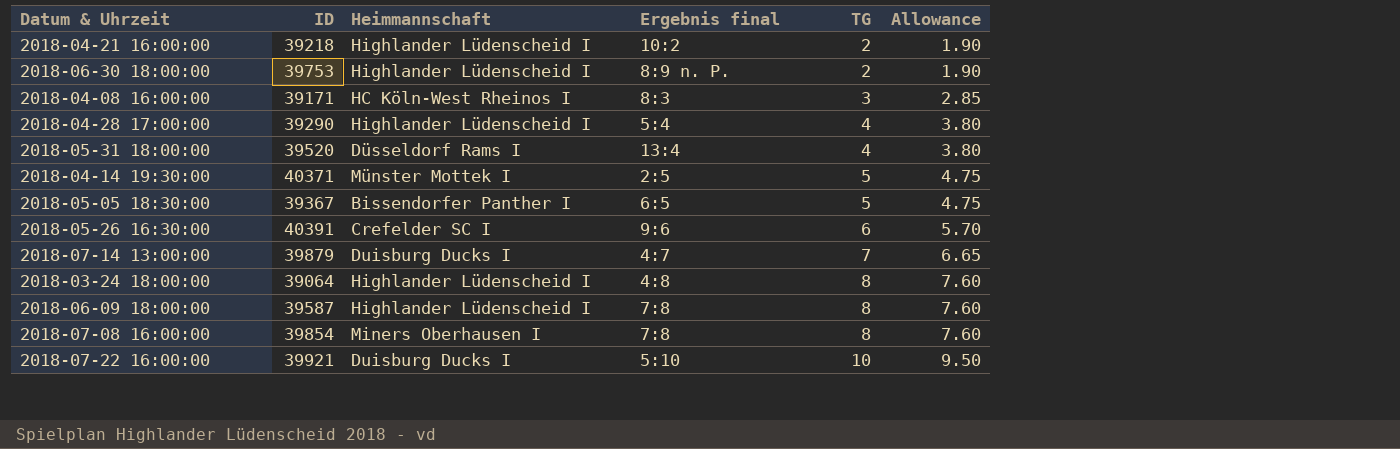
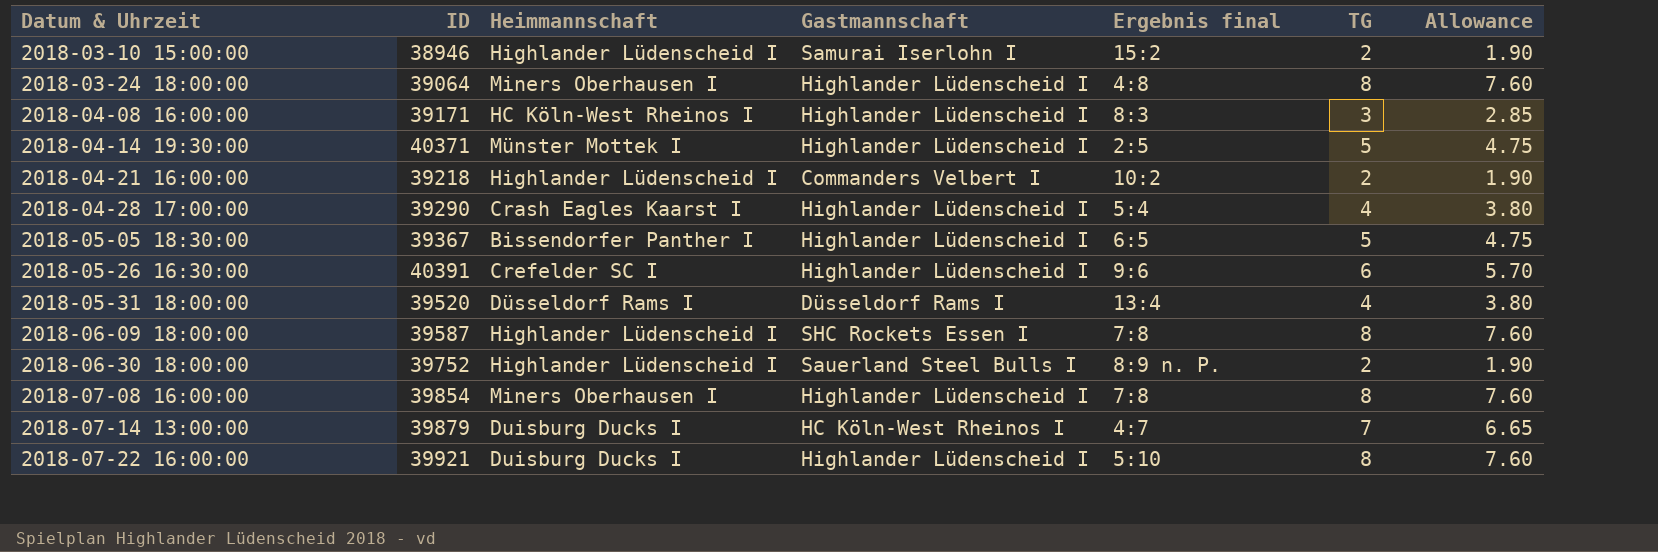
row order: TG ascending -> Datum & Uhrzeit ascending
column Gastmannschaft | position: none -> 4
row 2018-03-10 15:00:00: none -> 38946 | Highlander Lüdenscheid I | Samurai Iserlohn I | 15:2 | 2 | 1.90
2018-03-24 18:00:00 | Heimmannschaft: Highlander Lüdenscheid I -> Miners Oberhausen I
2018-04-28 17:00:00 | Heimmannschaft: Highlander Lüdenscheid I -> Crash Eagles Kaarst I
2018-06-30 18:00:00 | ID: 39753 -> 39752
2018-07-22 16:00:00 | TG: 10 -> 8
2018-07-22 16:00:00 | Allowance: 9.50 -> 7.60

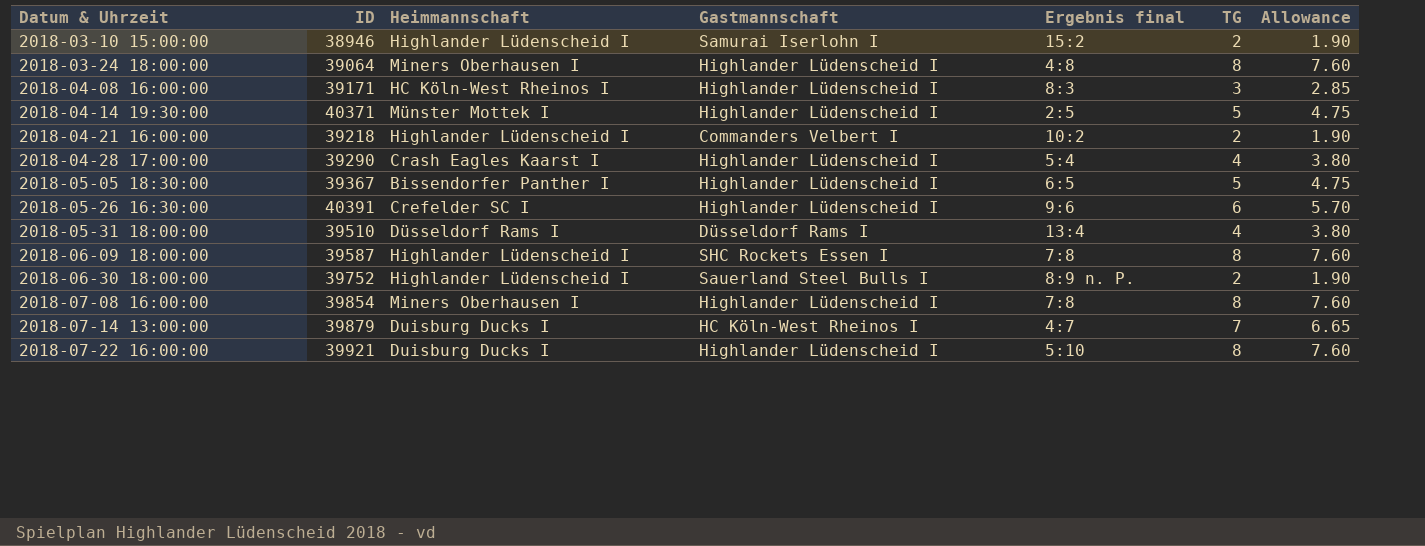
2018-05-31 18:00:00 | ID: 39520 -> 39510

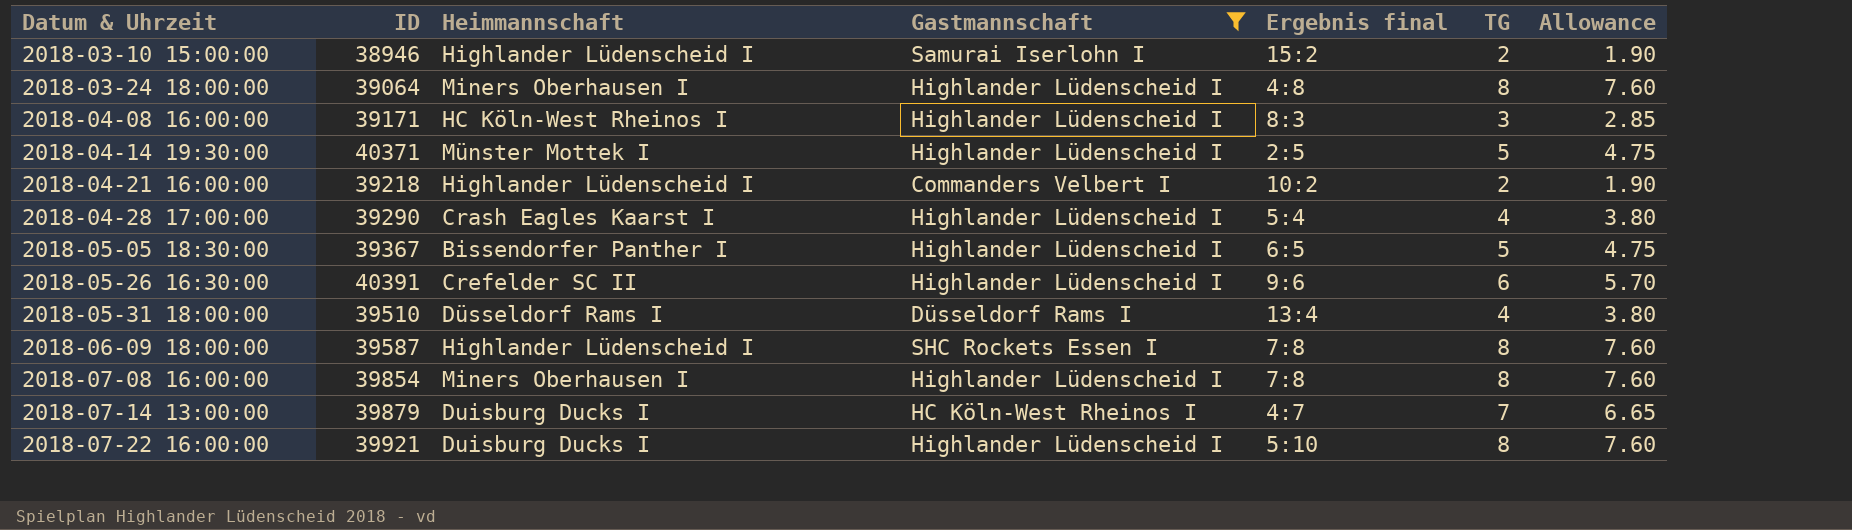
filter: none -> Gastmannschaft != Sauerland Steel Bulls I
2018-05-26 16:30:00 | Heimmannschaft: Crefelder SC I -> Crefelder SC II

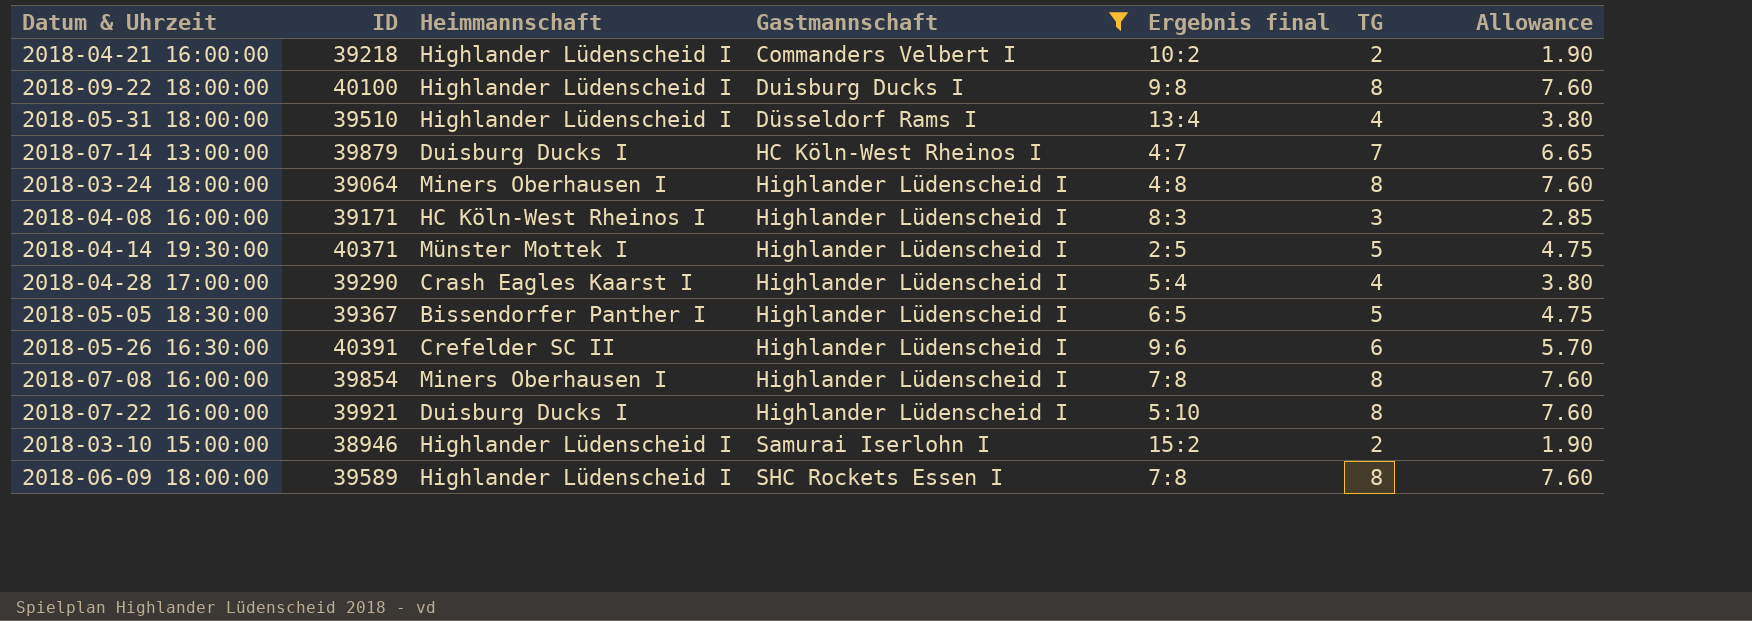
row order: Datum & Uhrzeit ascending -> Gastmannschaft ascending
row 2018-09-22 18:00:00: none -> 40100 | Highlander Lüdenscheid I | Duisburg Ducks I | 9:8 | 8 | 7.60
2018-05-31 18:00:00 | Heimmannschaft: Düsseldorf Rams I -> Highlander Lüdenscheid I
2018-06-09 18:00:00 | ID: 39587 -> 39589

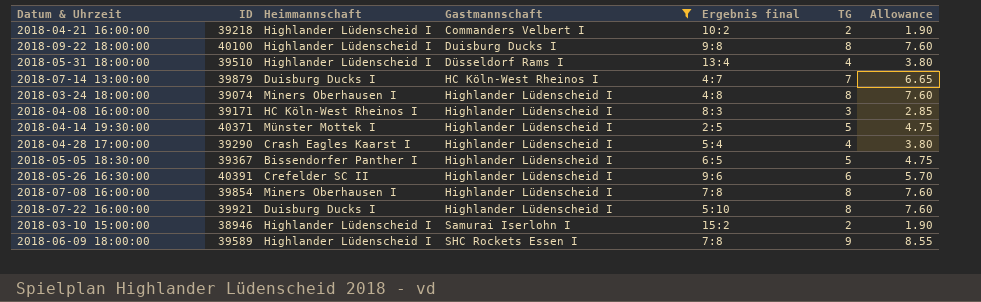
2018-03-24 18:00:00 | ID: 39064 -> 39074
2018-06-09 18:00:00 | TG: 8 -> 9
2018-06-09 18:00:00 | Allowance: 7.60 -> 8.55

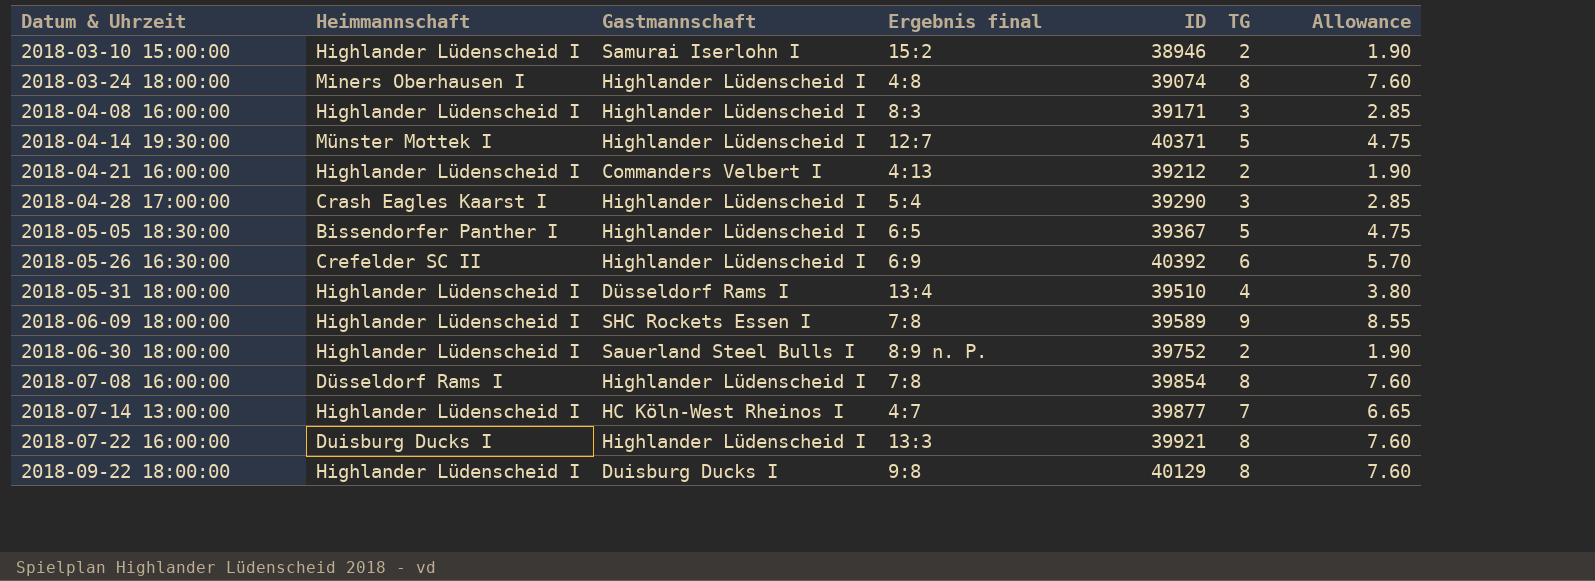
filter: Gastmannschaft != Sauerland Steel Bulls I -> none
row order: Gastmannschaft ascending -> Datum & Uhrzeit ascending
column ID | position: 2 -> 5
2018-04-08 16:00:00 | Heimmannschaft: HC Köln-West Rheinos I -> Highlander Lüdenscheid I
2018-04-14 19:30:00 | Ergebnis final: 2:5 -> 12:7
2018-04-21 16:00:00 | Ergebnis final: 10:2 -> 4:13
2018-04-21 16:00:00 | ID: 39218 -> 39212
2018-04-28 17:00:00 | TG: 4 -> 3
2018-04-28 17:00:00 | Allowance: 3.80 -> 2.85
2018-05-26 16:30:00 | Ergebnis final: 9:6 -> 6:9
2018-05-26 16:30:00 | ID: 40391 -> 40392
2018-07-08 16:00:00 | Heimmannschaft: Miners Oberhausen I -> Düsseldorf Rams I
2018-07-14 13:00:00 | Heimmannschaft: Duisburg Ducks I -> Highlander Lüdenscheid I
2018-07-14 13:00:00 | ID: 39879 -> 39877
2018-07-22 16:00:00 | Ergebnis final: 5:10 -> 13:3
2018-09-22 18:00:00 | ID: 40100 -> 40129

